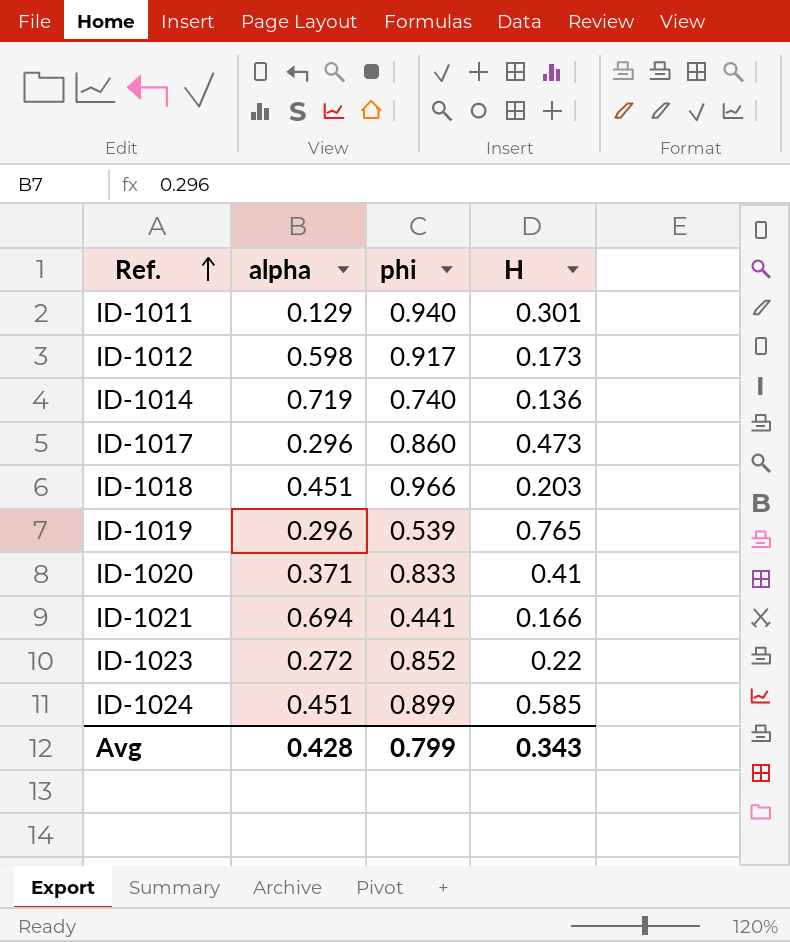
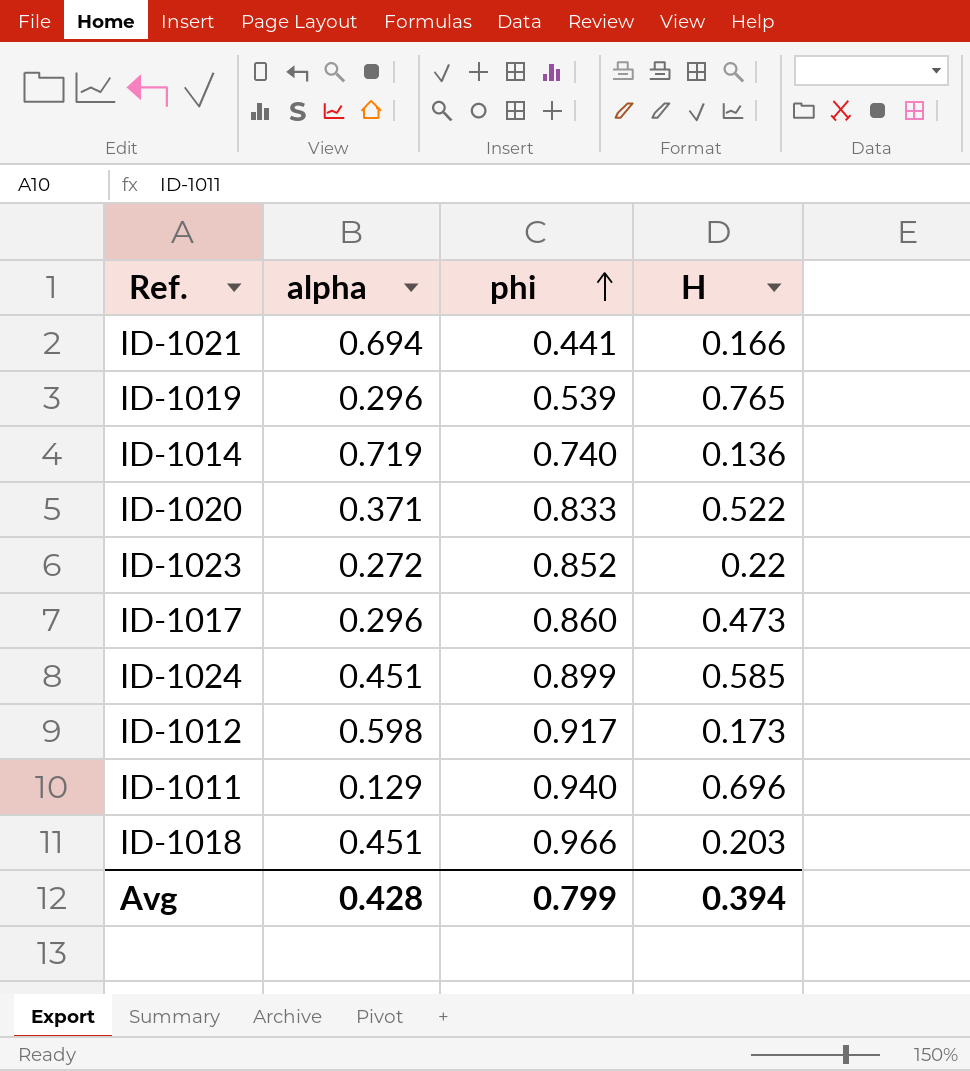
row order: Ref. ascending -> phi ascending
ID-1020 | H: 0.41 -> 0.522
ID-1011 | H: 0.301 -> 0.696
Avg | H: 0.343 -> 0.394

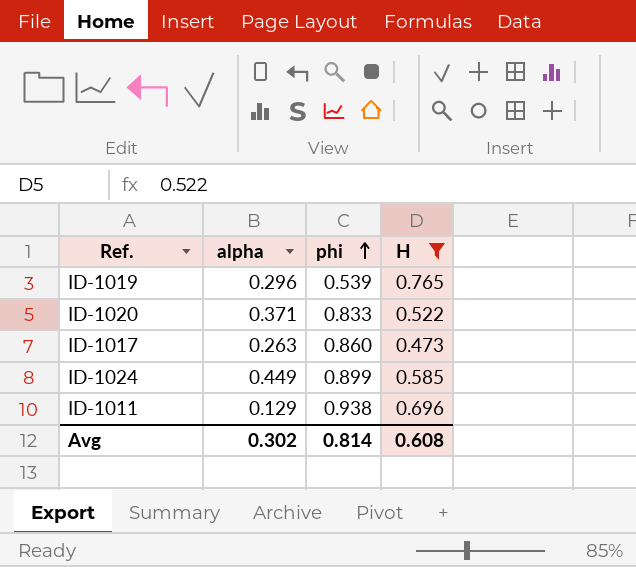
filter: none -> H >= 0.473
ID-1017 | alpha: 0.296 -> 0.263
ID-1024 | alpha: 0.451 -> 0.449
ID-1011 | phi: 0.940 -> 0.938
Avg | alpha: 0.428 -> 0.302
Avg | phi: 0.799 -> 0.814
Avg | H: 0.394 -> 0.608

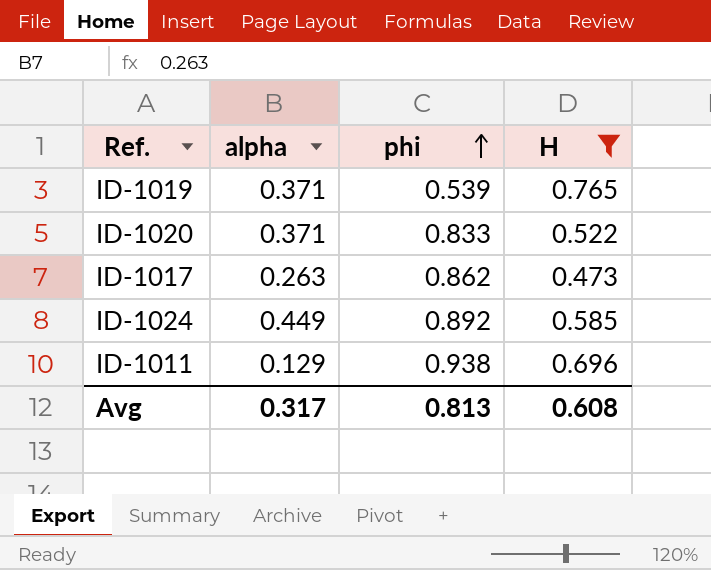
ID-1019 | alpha: 0.296 -> 0.371
ID-1017 | phi: 0.860 -> 0.862
ID-1024 | phi: 0.899 -> 0.892
Avg | alpha: 0.302 -> 0.317
Avg | phi: 0.814 -> 0.813

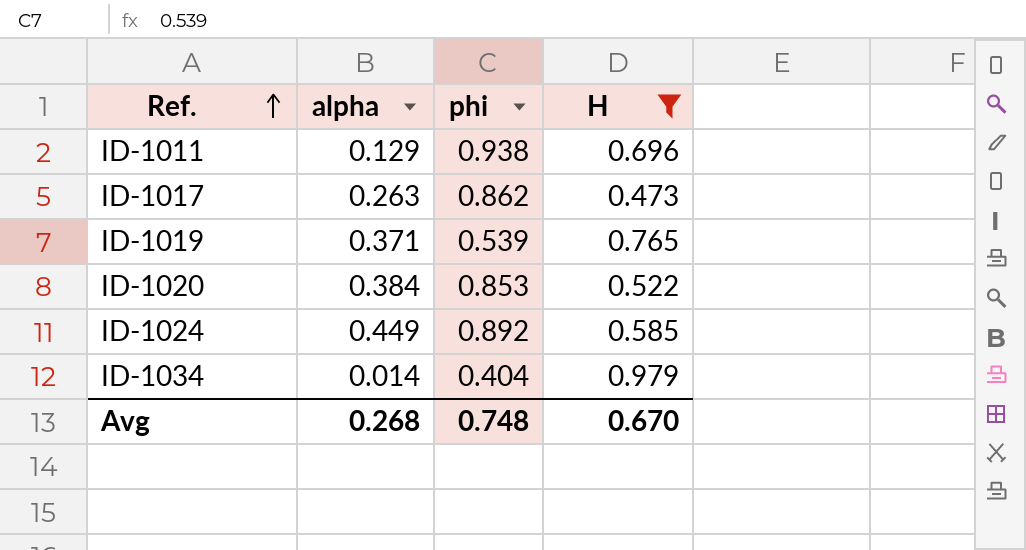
row order: phi ascending -> Ref. ascending
ID-1020 | alpha: 0.371 -> 0.384
ID-1020 | phi: 0.833 -> 0.853
row ID-1034: none -> 0.014 | 0.404 | 0.979
Avg | alpha: 0.317 -> 0.268
Avg | phi: 0.813 -> 0.748
Avg | H: 0.608 -> 0.670

